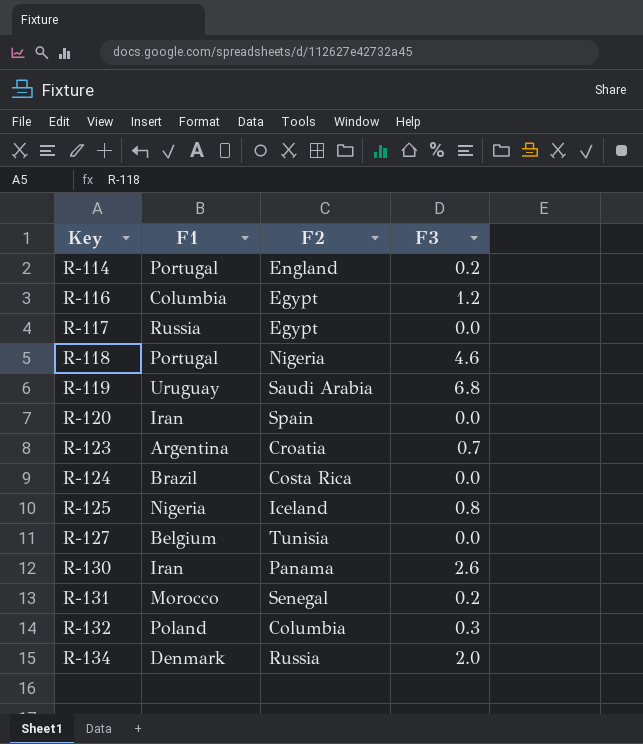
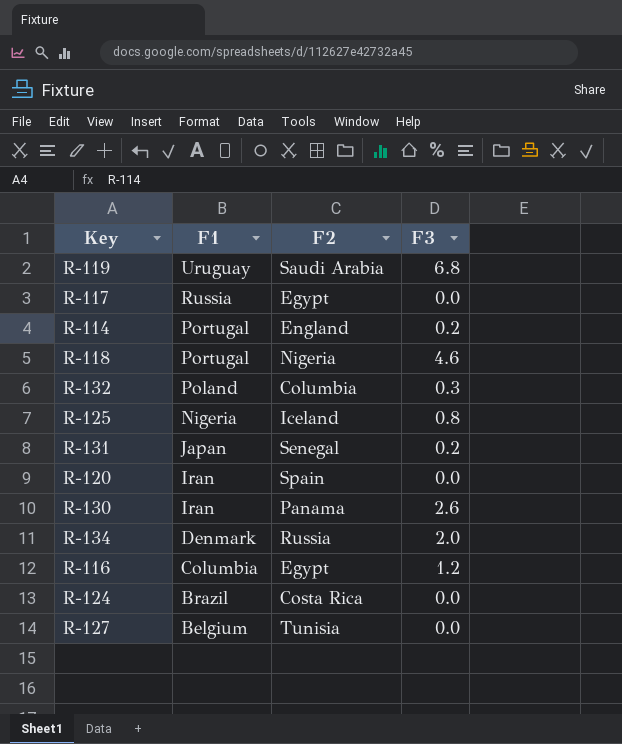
row order: Key ascending -> F1 descending
row R-123: Argentina | Croatia | 0.7 -> none
R-131 | F1: Morocco -> Japan

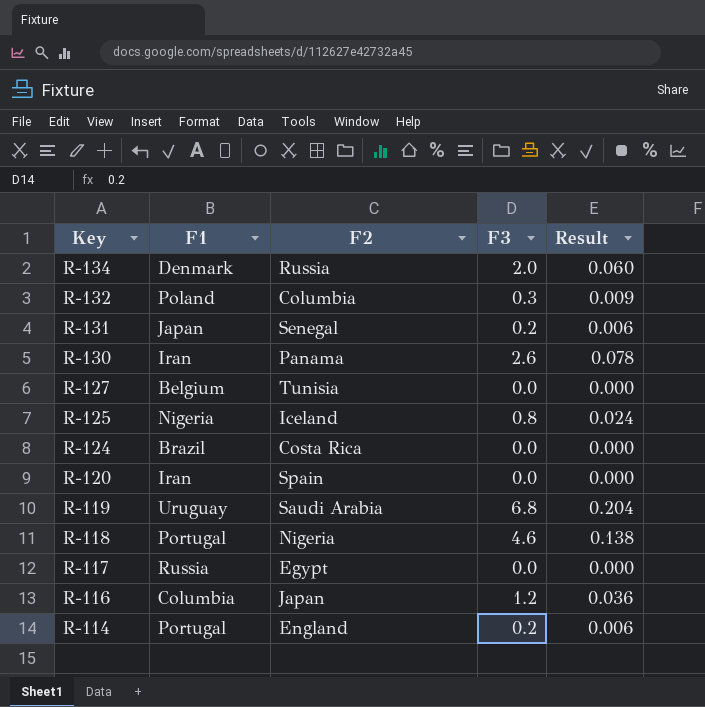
row order: F1 descending -> Key descending
column Result | formula: none -> [F3] * 0.03
R-116 | F2: Egypt -> Japan

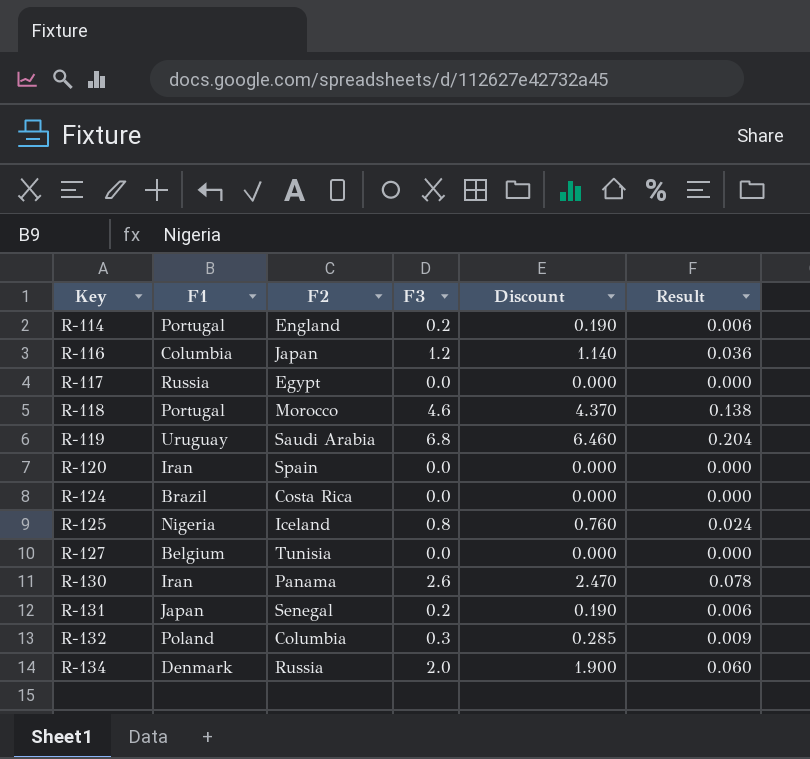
row order: Key descending -> Key ascending
column Discount | formula: none -> [F3] * 0.95
R-118 | F2: Nigeria -> Morocco

